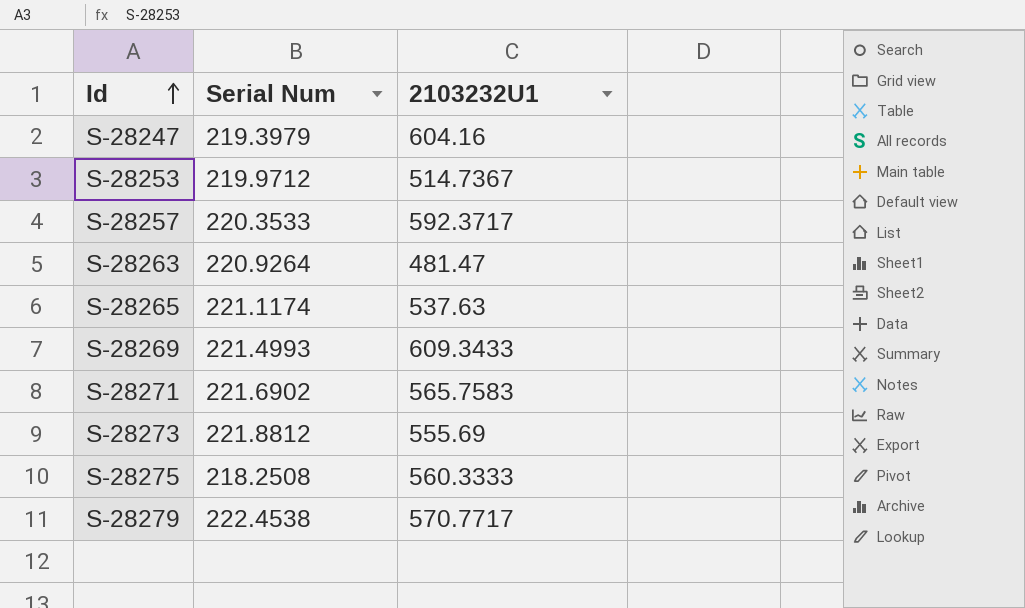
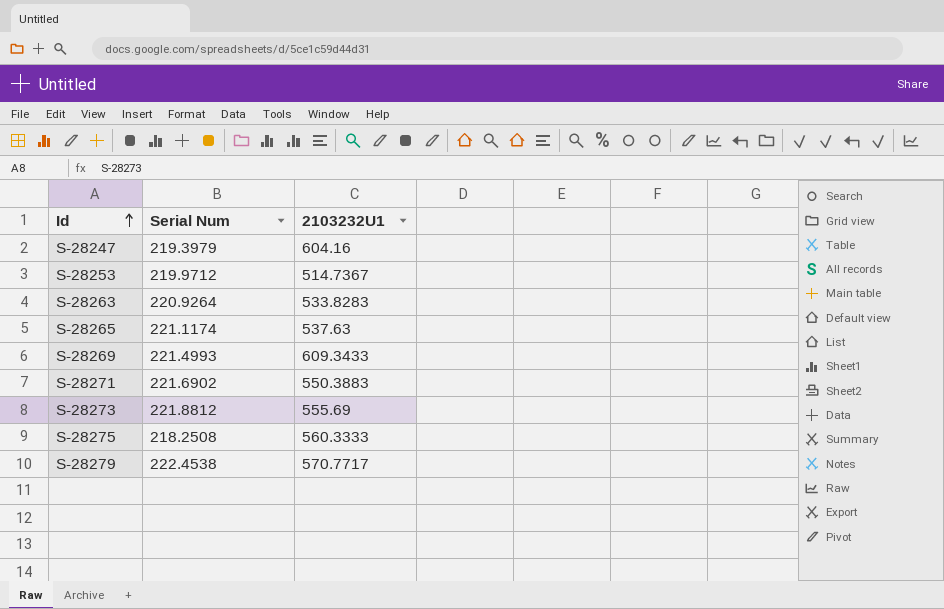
row S-28257: 220.3533 | 592.3717 -> none
S-28263 | 2103232U1: 481.47 -> 533.8283
S-28271 | 2103232U1: 565.7583 -> 550.3883

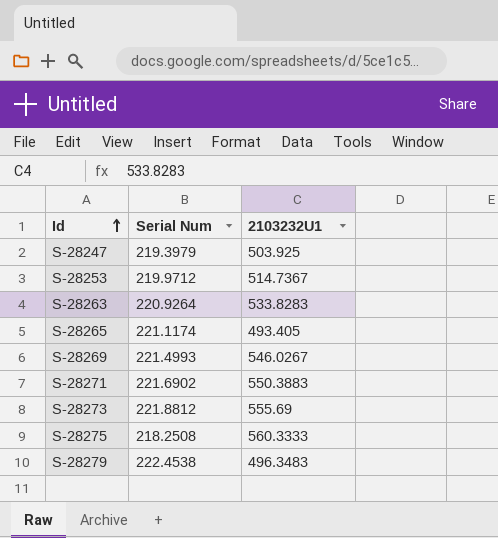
S-28247 | 2103232U1: 604.16 -> 503.925
S-28265 | 2103232U1: 537.63 -> 493.405
S-28269 | 2103232U1: 609.3433 -> 546.0267
S-28279 | 2103232U1: 570.7717 -> 496.3483

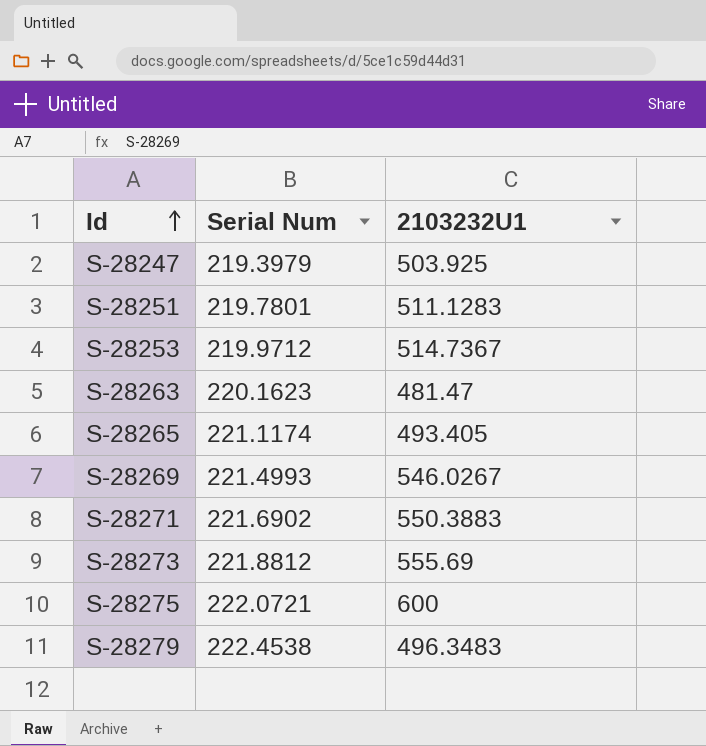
row S-28251: none -> 219.7801 | 511.1283
S-28263 | Serial Num: 220.9264 -> 220.1623
S-28263 | 2103232U1: 533.8283 -> 481.47
S-28275 | Serial Num: 218.2508 -> 222.0721
S-28275 | 2103232U1: 560.3333 -> 600

